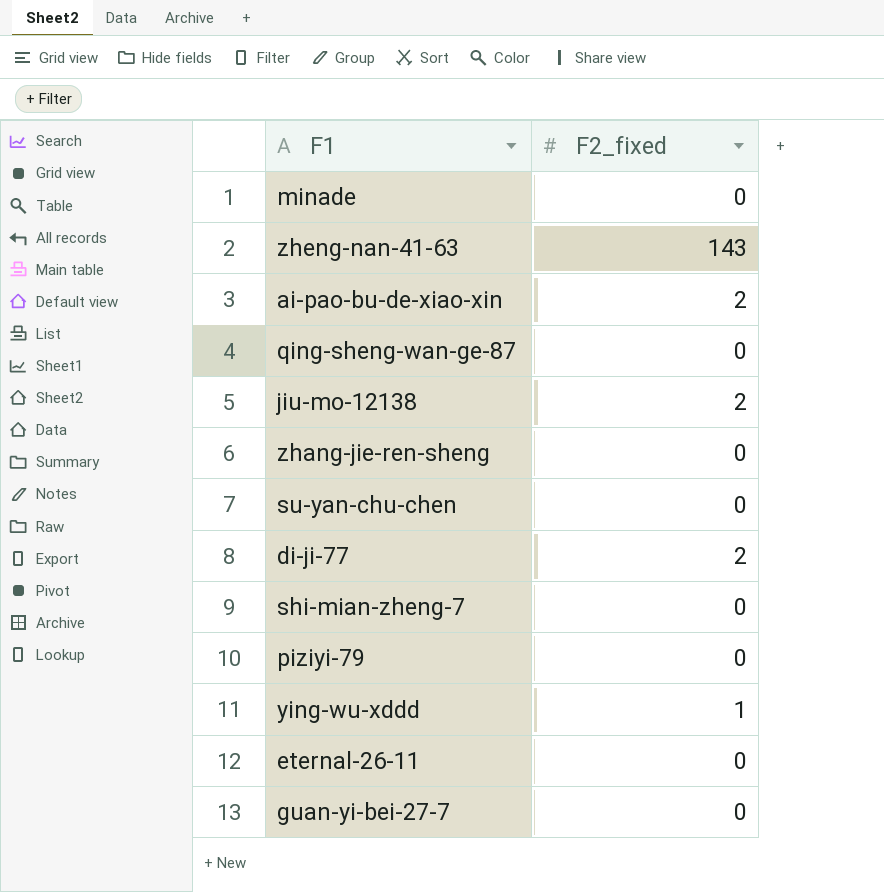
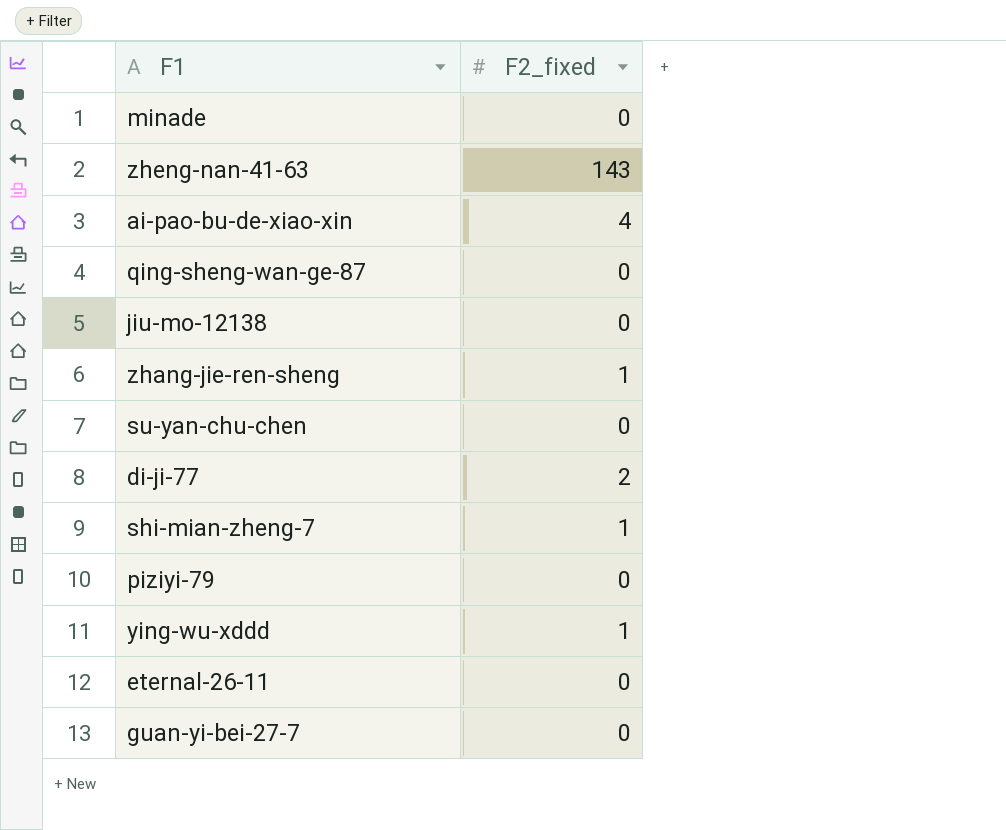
ai-pao-bu-de-xiao-xin | F2_fixed: 2 -> 4
jiu-mo-12138 | F2_fixed: 2 -> 0
zhang-jie-ren-sheng | F2_fixed: 0 -> 1
shi-mian-zheng-7 | F2_fixed: 0 -> 1

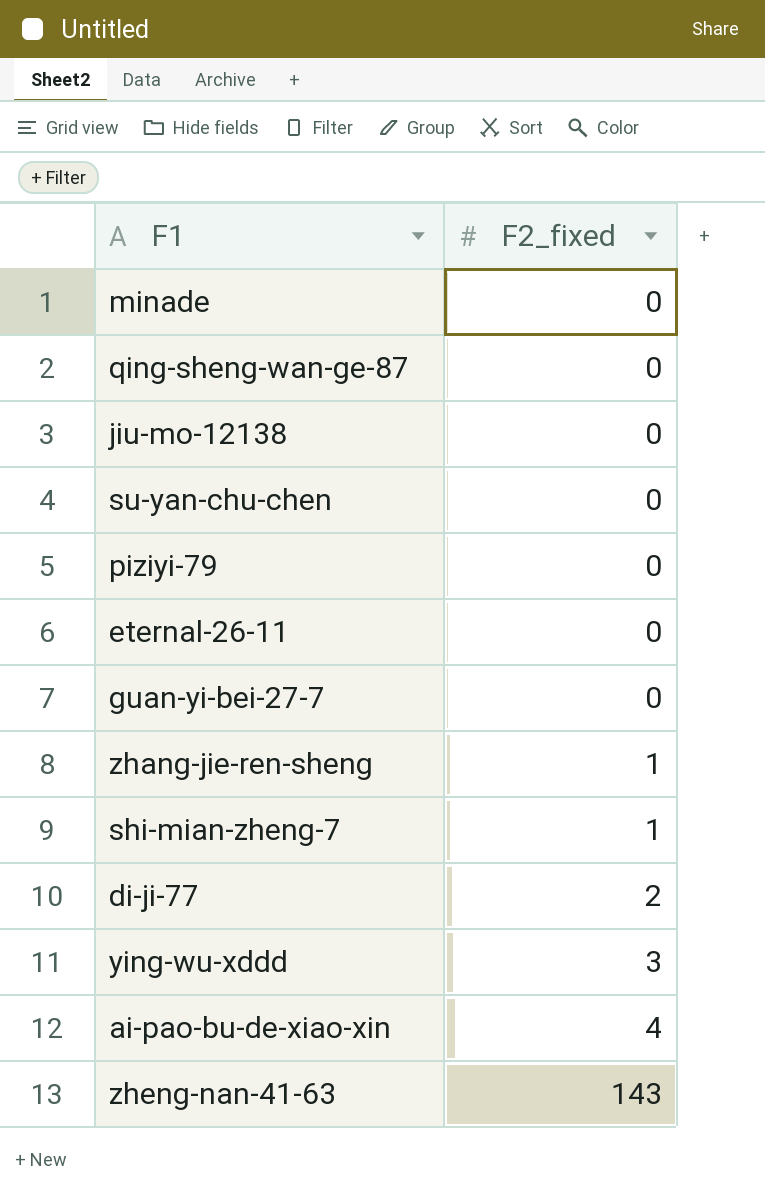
row order: none -> F2_fixed ascending
ying-wu-xddd | F2_fixed: 1 -> 3

